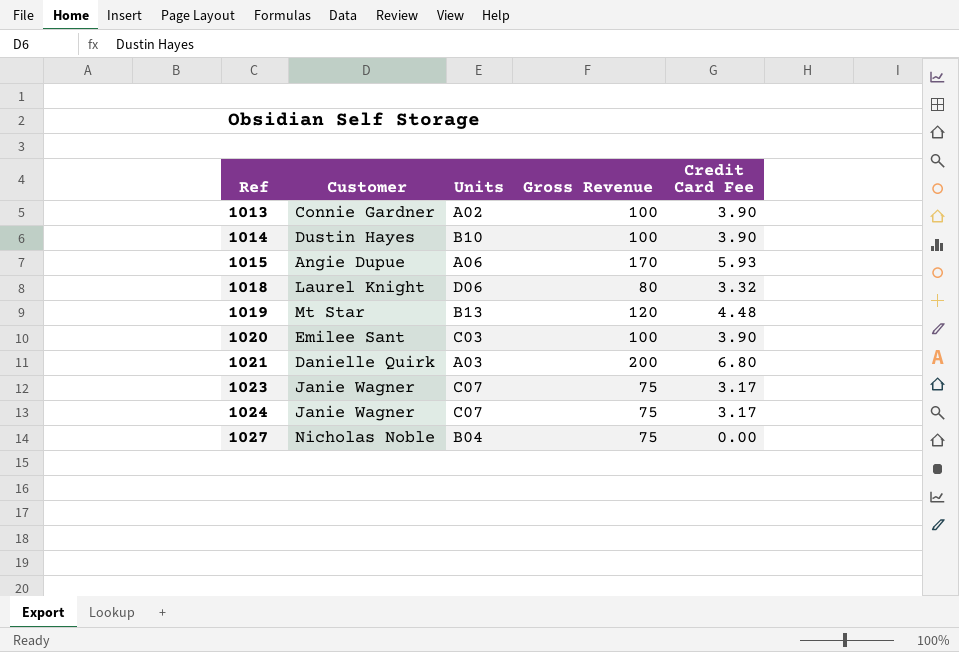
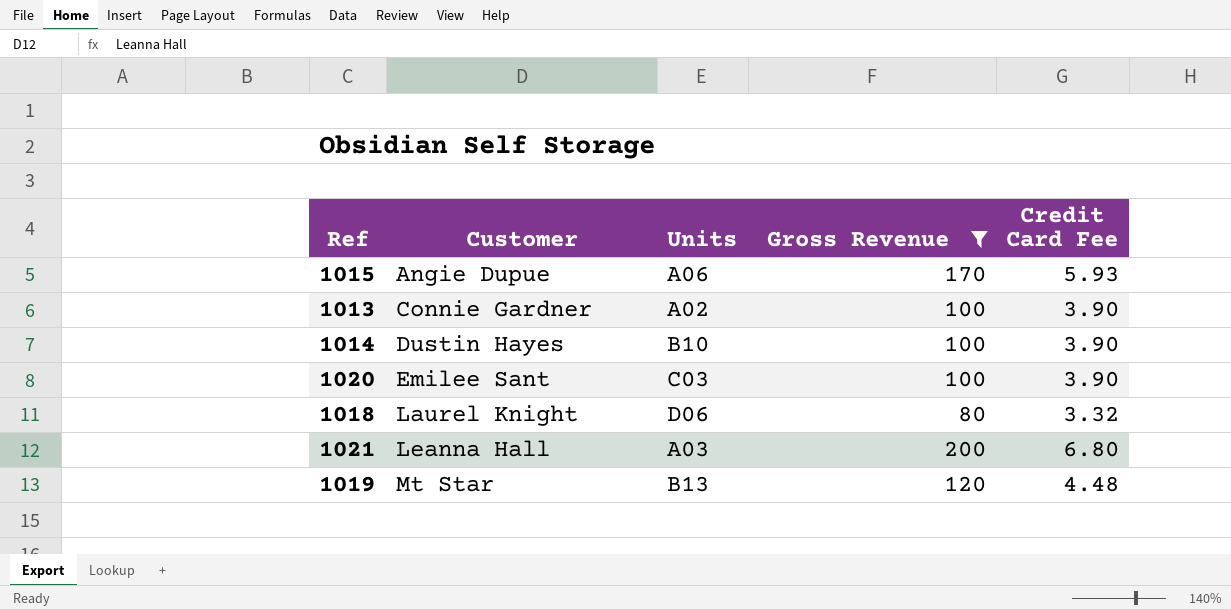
filter: none -> Gross Revenue != 75
row order: Ref ascending -> Customer ascending
1021 | Customer: Danielle Quirk -> Leanna Hall

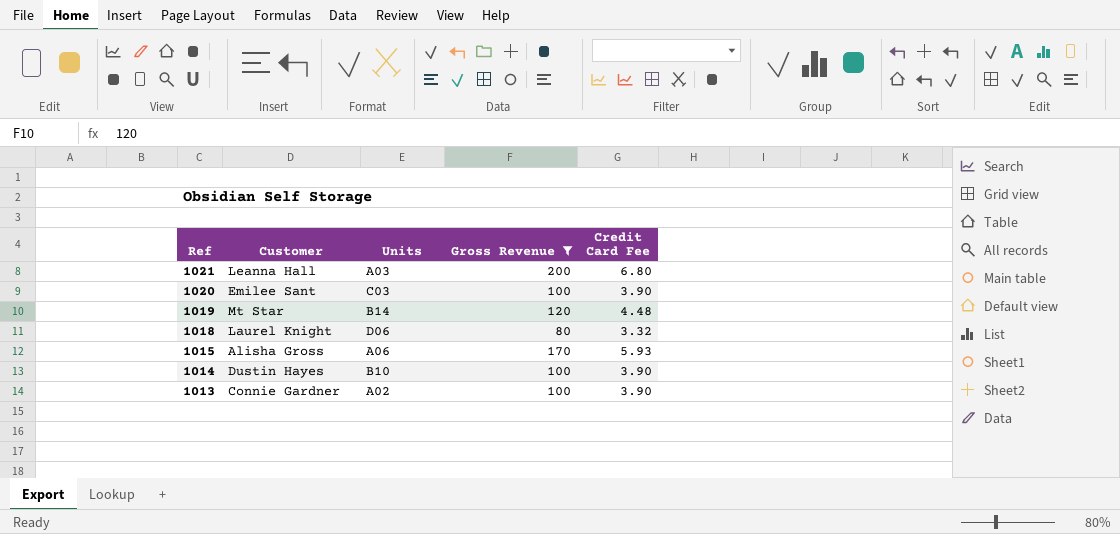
row order: Customer ascending -> Ref descending
1019 | Units: B13 -> B14
1015 | Customer: Angie Dupue -> Alisha Gross

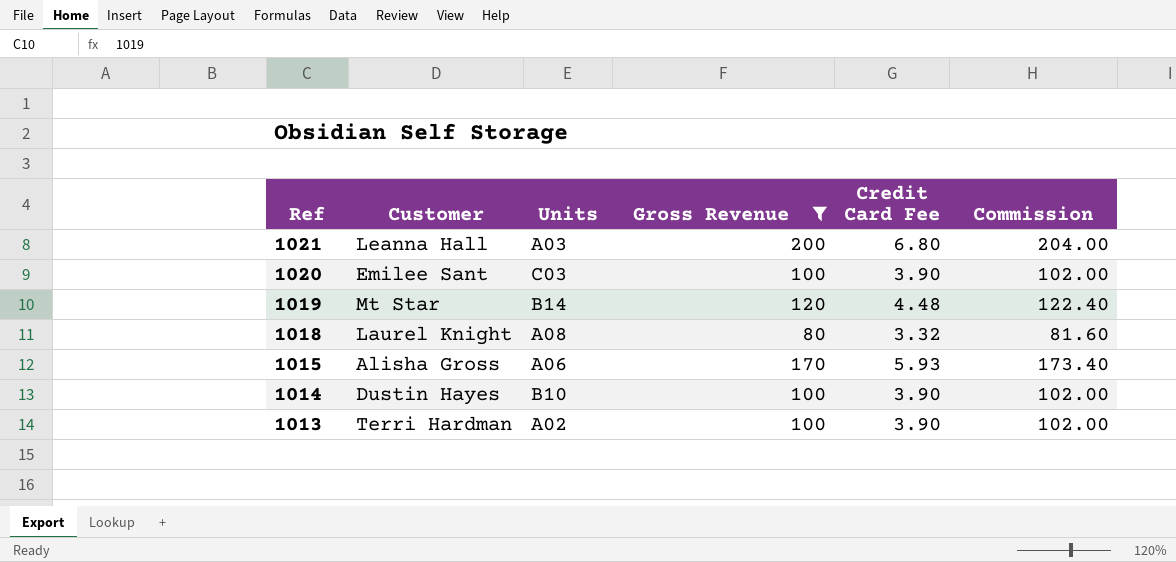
column Commission | formula: none -> [Gross Revenue] * 1.02
1018 | Units: D06 -> A08
1013 | Customer: Connie Gardner -> Terri Hardman

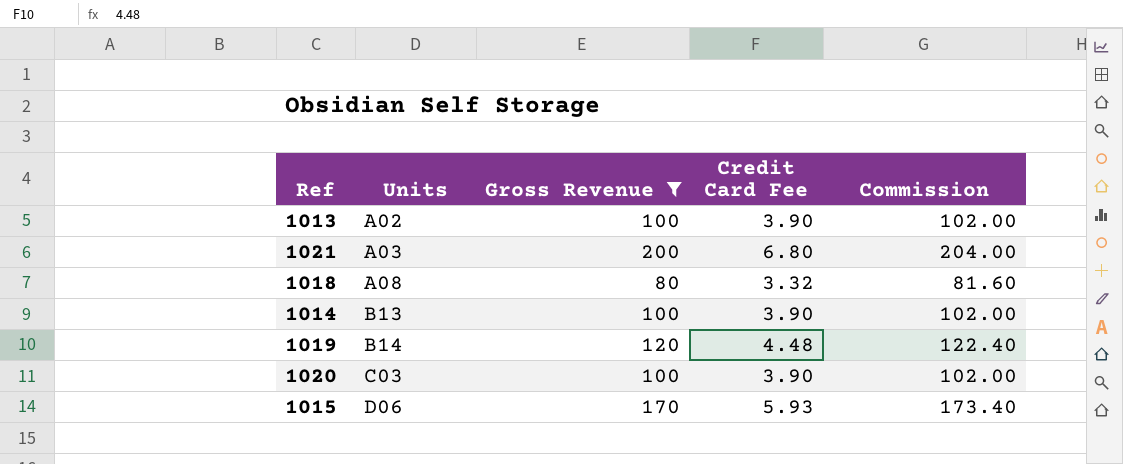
row order: Ref descending -> Units ascending
column Customer | position: 2 -> none
1014 | Units: B10 -> B13
1015 | Units: A06 -> D06

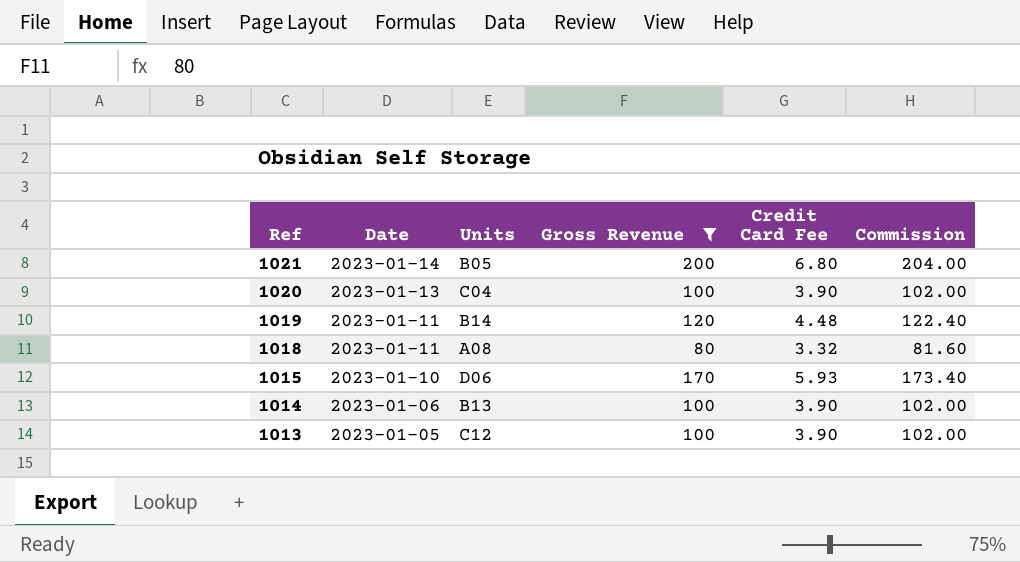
row order: Units ascending -> Ref descending
column Date | position: none -> 2
1021 | Units: A03 -> B05
1020 | Units: C03 -> C04
1013 | Units: A02 -> C12

